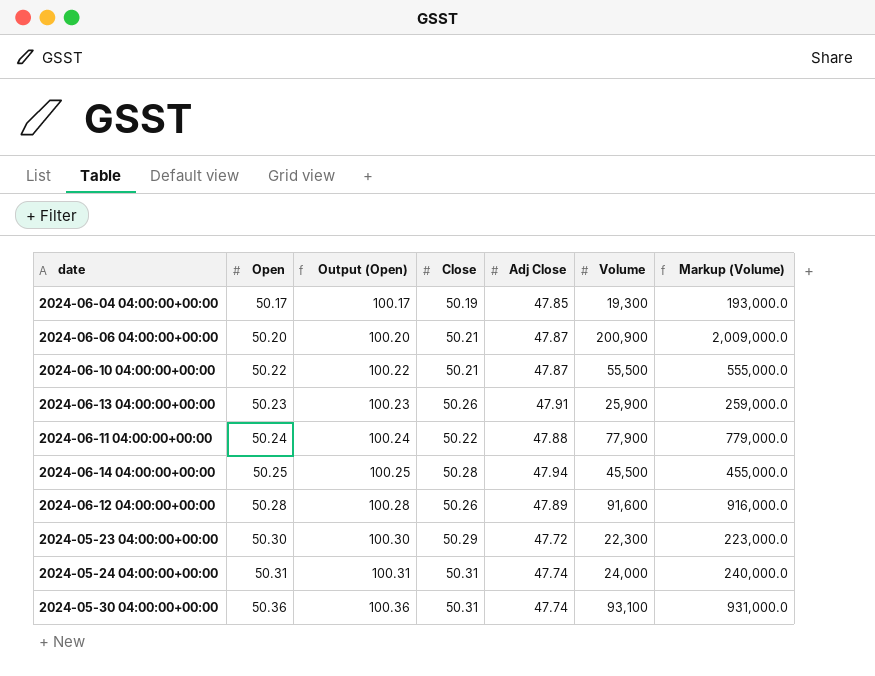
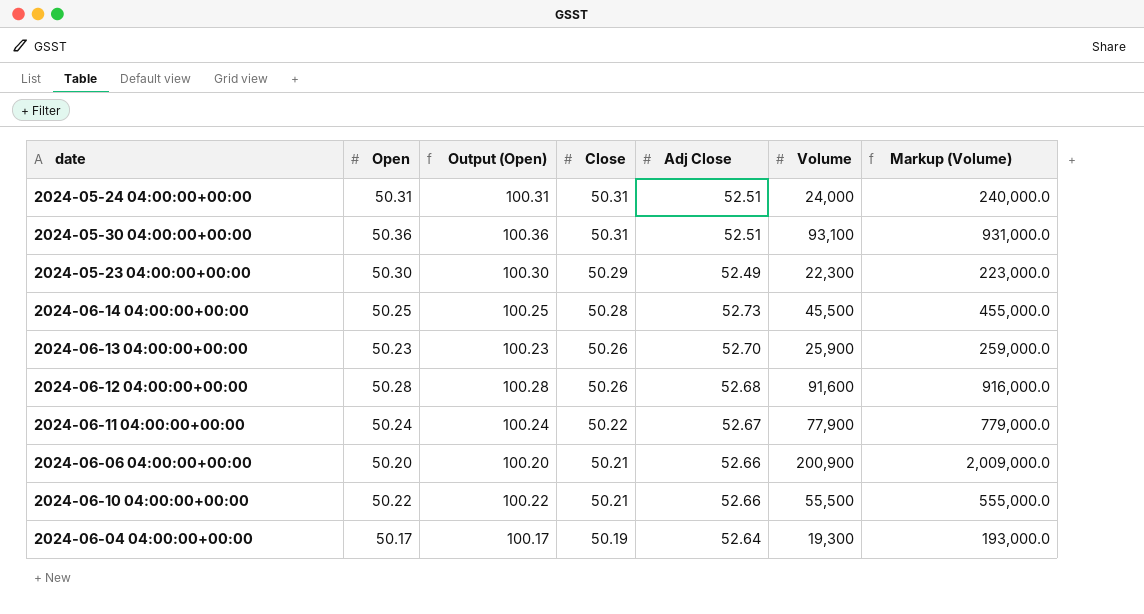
row order: Open ascending -> Close descending
2024-05-24 04:00:00+00:00 | Adj Close: 47.74 -> 52.51
2024-05-30 04:00:00+00:00 | Adj Close: 47.74 -> 52.51
2024-05-23 04:00:00+00:00 | Adj Close: 47.72 -> 52.49
2024-06-14 04:00:00+00:00 | Adj Close: 47.94 -> 52.73
2024-06-13 04:00:00+00:00 | Adj Close: 47.91 -> 52.70
2024-06-12 04:00:00+00:00 | Adj Close: 47.89 -> 52.68
2024-06-11 04:00:00+00:00 | Adj Close: 47.88 -> 52.67
2024-06-06 04:00:00+00:00 | Adj Close: 47.87 -> 52.66
2024-06-10 04:00:00+00:00 | Adj Close: 47.87 -> 52.66
2024-06-04 04:00:00+00:00 | Adj Close: 47.85 -> 52.64

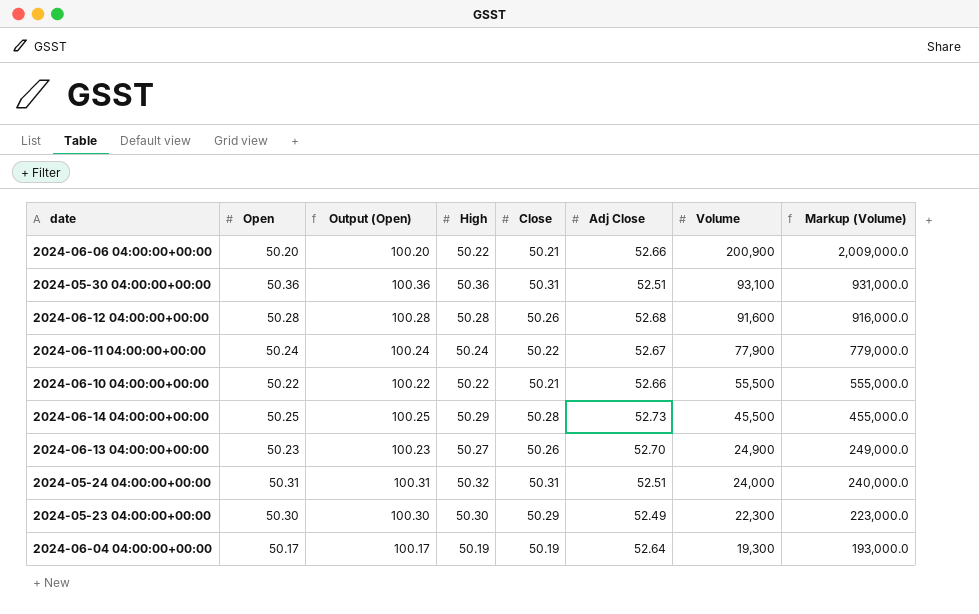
row order: Close descending -> Volume descending
column High | position: none -> 4
2024-06-13 04:00:00+00:00 | Volume: 25,900 -> 24,900
2024-06-13 04:00:00+00:00 | Markup (Volume): 259,000.0 -> 249,000.0

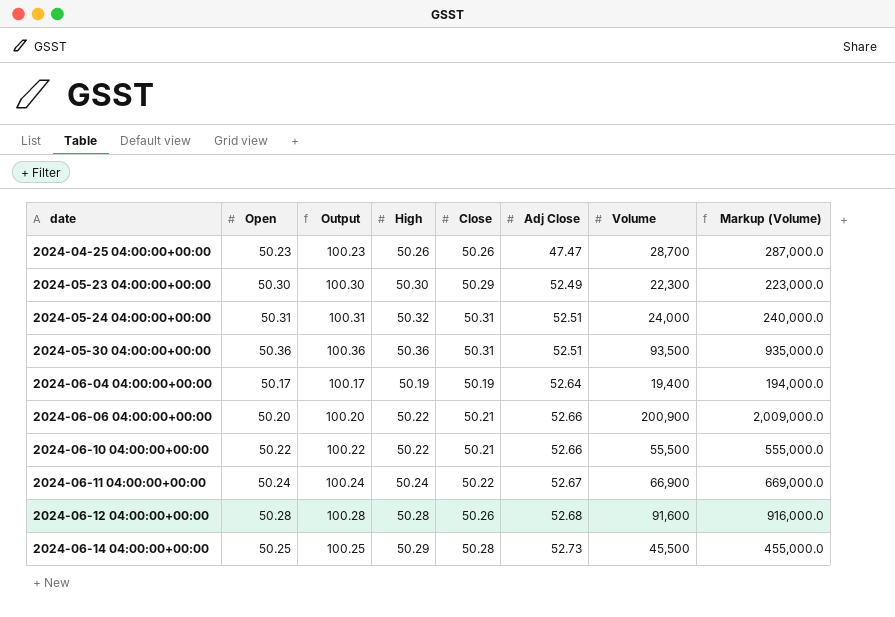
row order: Volume descending -> date ascending
column name: Output (Open) -> Output
row 2024-06-13 04:00:00+00:00: 50.23 | 100.23 | 50.27 | 50.26 | 52.70 | 24,900 | 249,000.0 -> none
row 2024-04-25 04:00:00+00:00: none -> 50.23 | 100.23 | 50.26 | 50.26 | 47.47 | 28,700 | 287,000.0
2024-05-30 04:00:00+00:00 | Volume: 93,100 -> 93,500
2024-05-30 04:00:00+00:00 | Markup (Volume): 931,000.0 -> 935,000.0
2024-06-04 04:00:00+00:00 | Volume: 19,300 -> 19,400
2024-06-04 04:00:00+00:00 | Markup (Volume): 193,000.0 -> 194,000.0
2024-06-11 04:00:00+00:00 | Volume: 77,900 -> 66,900
2024-06-11 04:00:00+00:00 | Markup (Volume): 779,000.0 -> 669,000.0

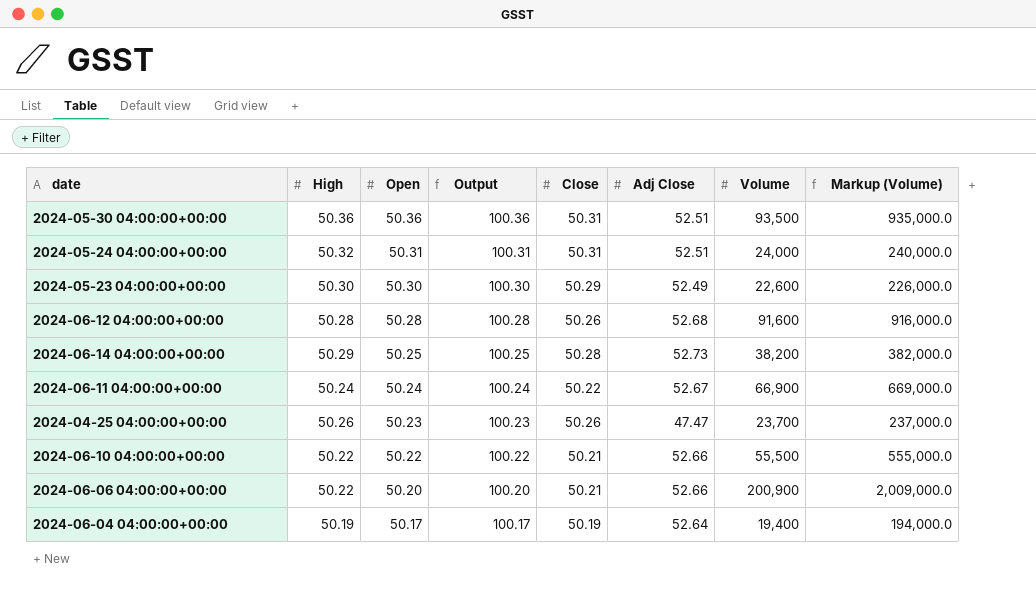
row order: date ascending -> Open descending
column High | position: 4 -> 2
2024-05-23 04:00:00+00:00 | Volume: 22,300 -> 22,600
2024-05-23 04:00:00+00:00 | Markup (Volume): 223,000.0 -> 226,000.0
2024-06-14 04:00:00+00:00 | Volume: 45,500 -> 38,200
2024-06-14 04:00:00+00:00 | Markup (Volume): 455,000.0 -> 382,000.0
2024-04-25 04:00:00+00:00 | Volume: 28,700 -> 23,700
2024-04-25 04:00:00+00:00 | Markup (Volume): 287,000.0 -> 237,000.0

